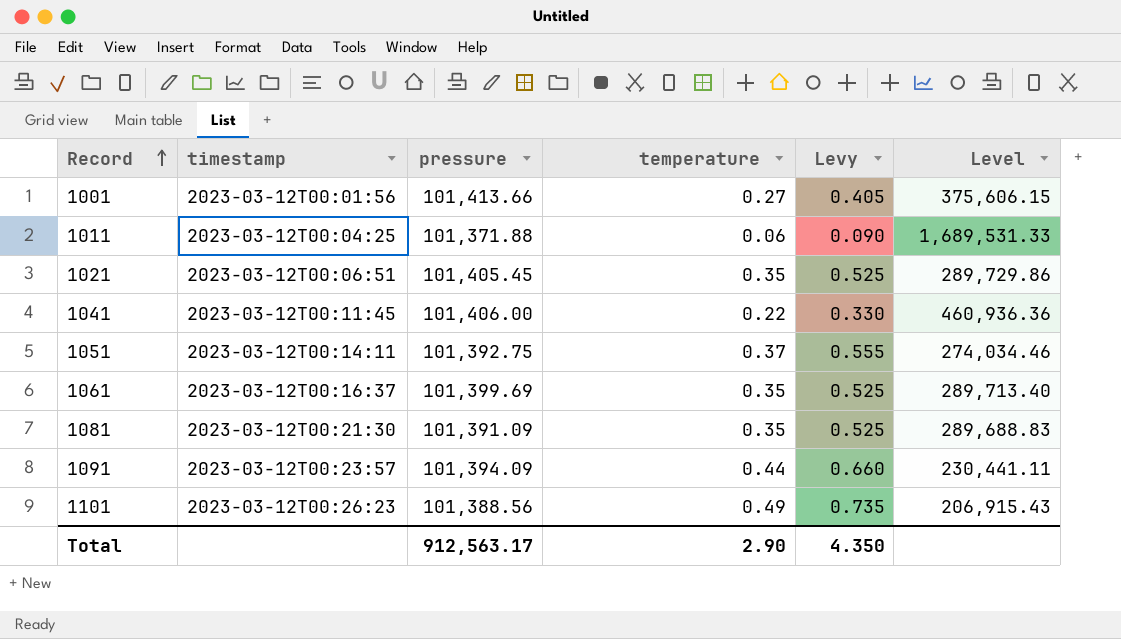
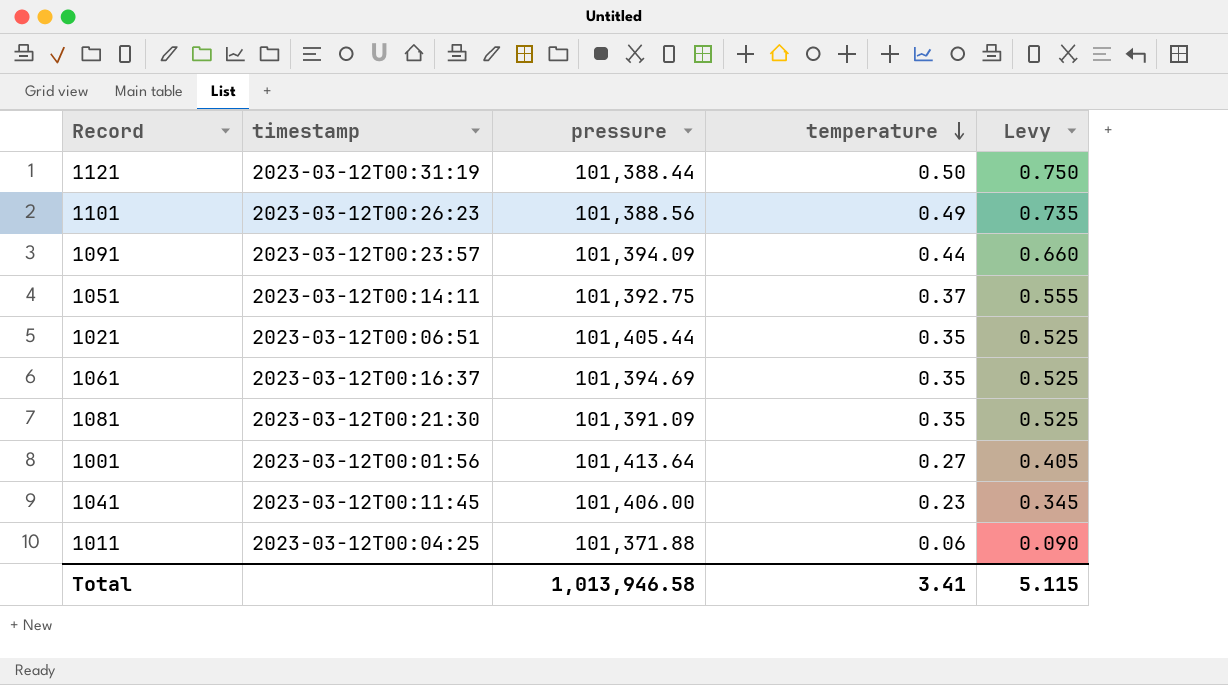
row order: Record ascending -> temperature descending
column Level | formula: [pressure] / [temperature] -> none
row 1121: none -> 2023-03-12T00:31:19 | 101,388.44 | 0.50 | 0.750
1021 | pressure: 101,405.45 -> 101,405.44
1061 | pressure: 101,399.69 -> 101,394.69
1001 | pressure: 101,413.66 -> 101,413.64
1041 | temperature: 0.22 -> 0.23
1041 | Levy: 0.330 -> 0.345
Total | pressure: 912,563.17 -> 1,013,946.58
Total | temperature: 2.90 -> 3.41
Total | Levy: 4.350 -> 5.115

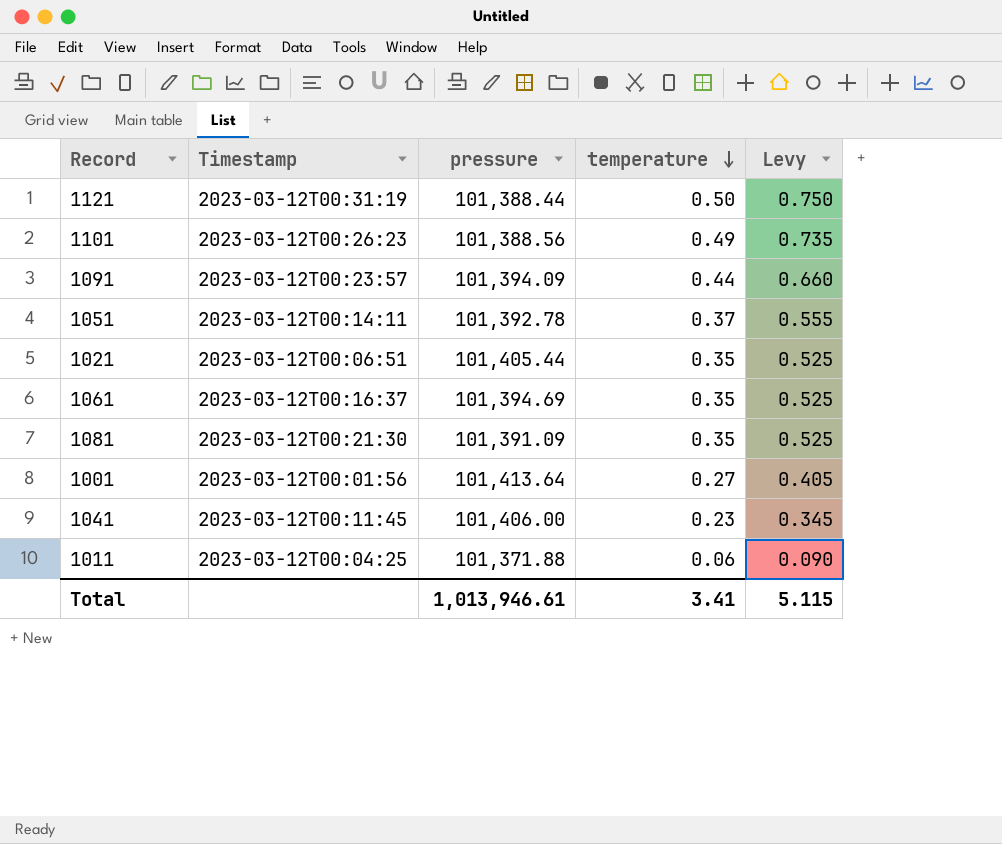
column name: timestamp -> Timestamp
1051 | pressure: 101,392.75 -> 101,392.78
Total | pressure: 1,013,946.58 -> 1,013,946.61

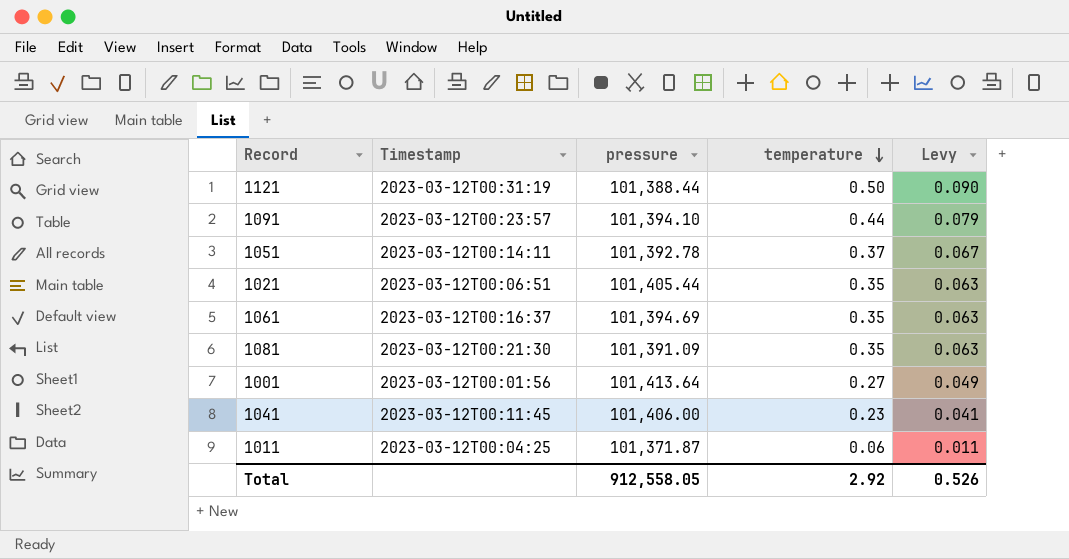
column Levy | formula: [temperature] * 1.5 -> [temperature] * 0.18
row 1101: 2023-03-12T00:26:23 | 101,388.56 | 0.49 | 0.735 -> none
1091 | pressure: 101,394.09 -> 101,394.10
1011 | pressure: 101,371.88 -> 101,371.87
Total | pressure: 1,013,946.61 -> 912,558.05
Total | temperature: 3.41 -> 2.92
Total | Levy: 5.115 -> 0.526

